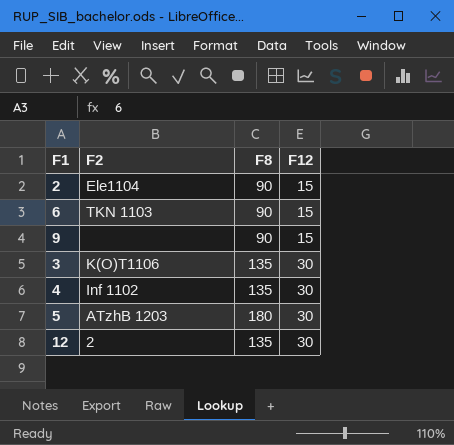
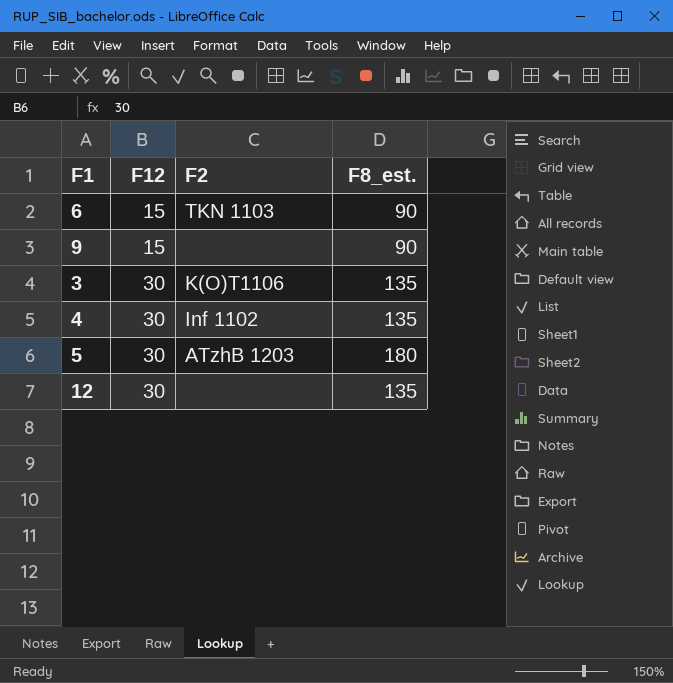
column F12 | position: 4 -> 2
column name: F8 -> F8_est.
row 2: Ele1104 | 90 | 15 -> none
12 | F2: 2 -> none

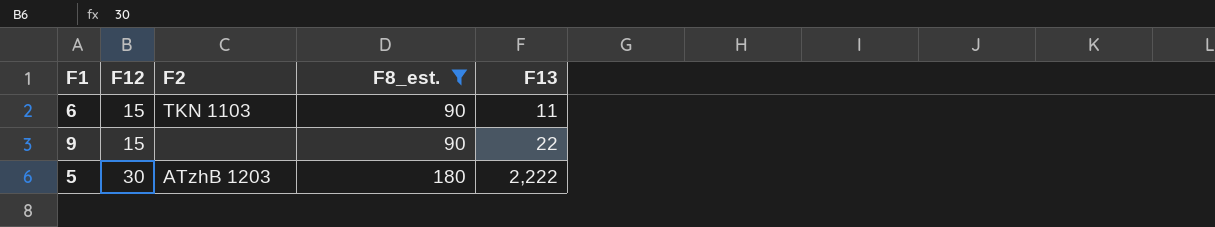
filter: none -> F8_est. != 135
column F13 | position: none -> 5

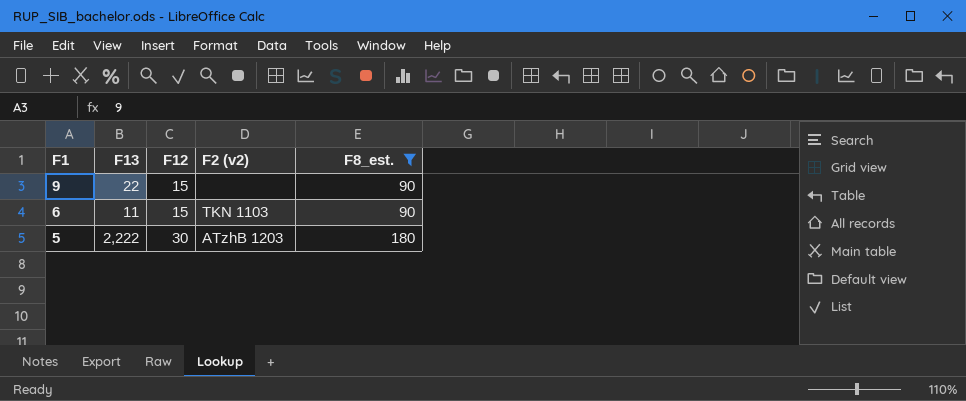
row order: F12 ascending -> F1 descending
column F13 | position: 5 -> 2
column name: F2 -> F2 (v2)

